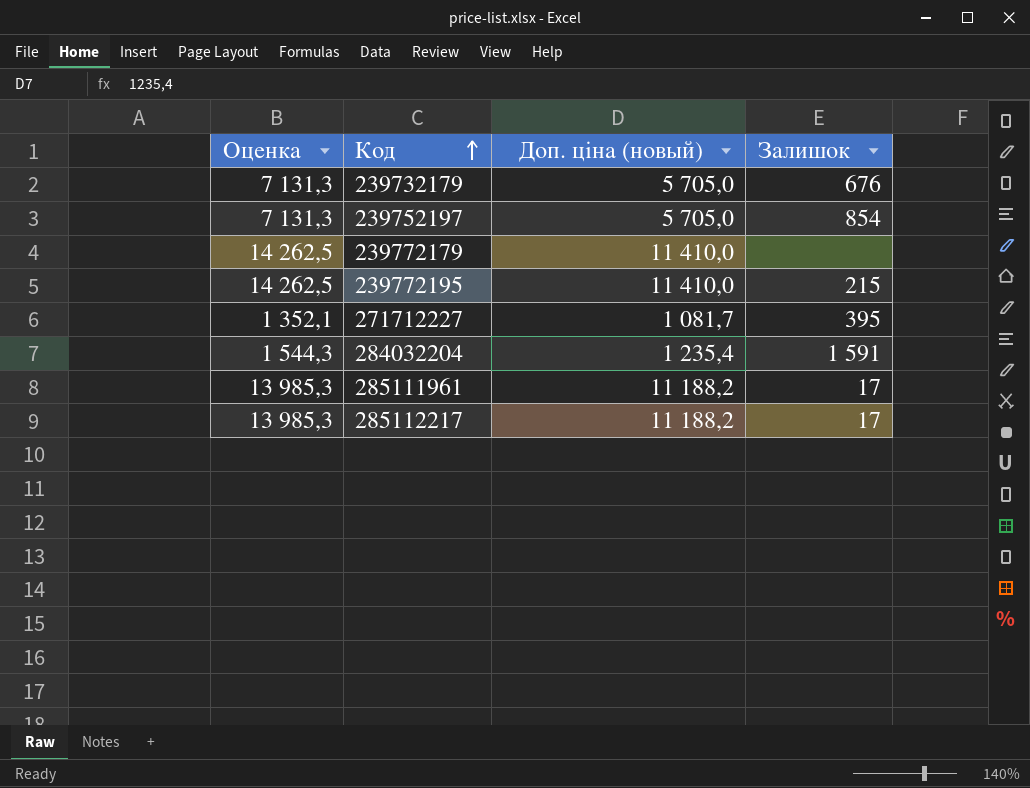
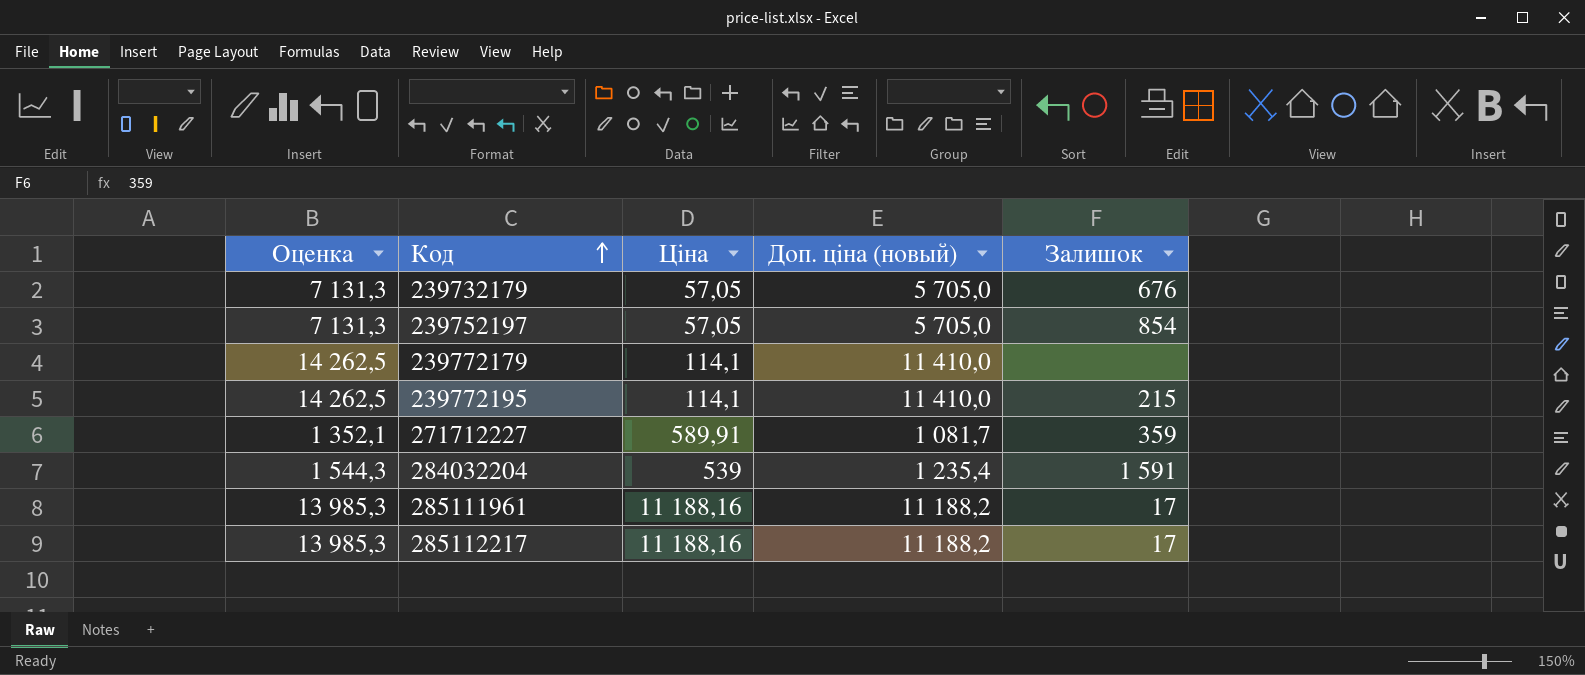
column Ціна | position: none -> 3
271712227 | Залишок: 395 -> 359

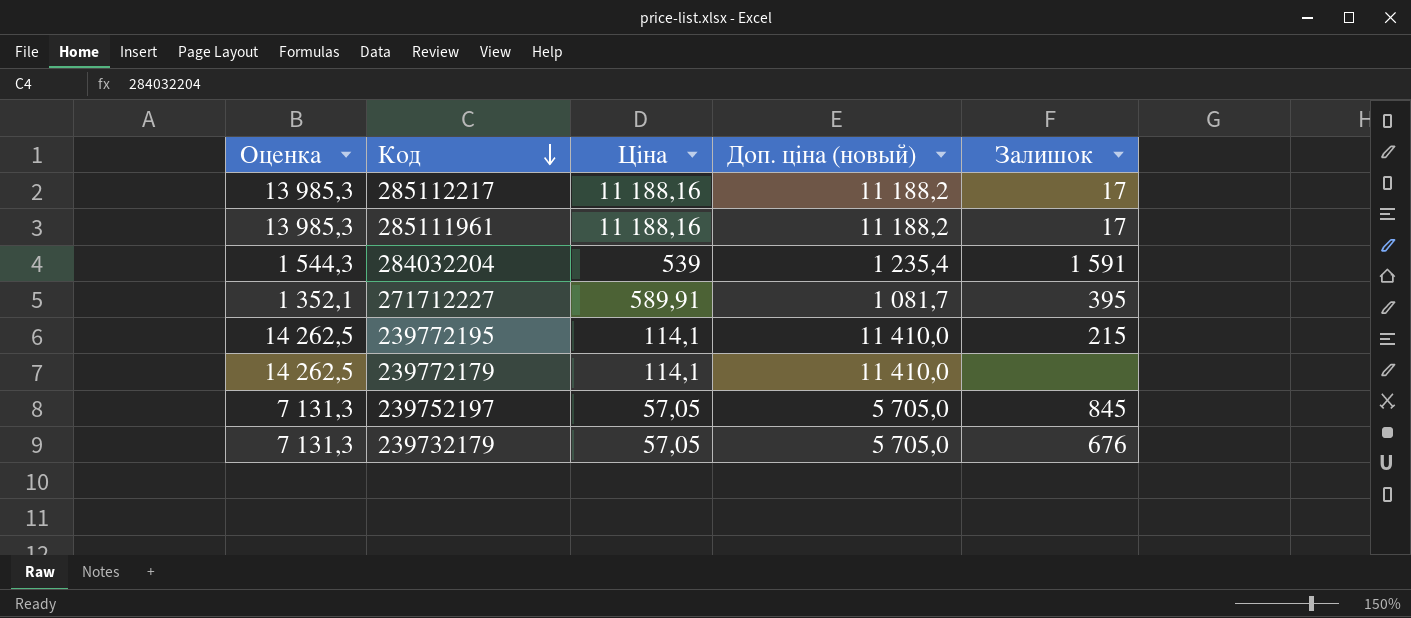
row order: Код ascending -> Код descending
271712227 | Залишок: 359 -> 395
239752197 | Залишок: 854 -> 845

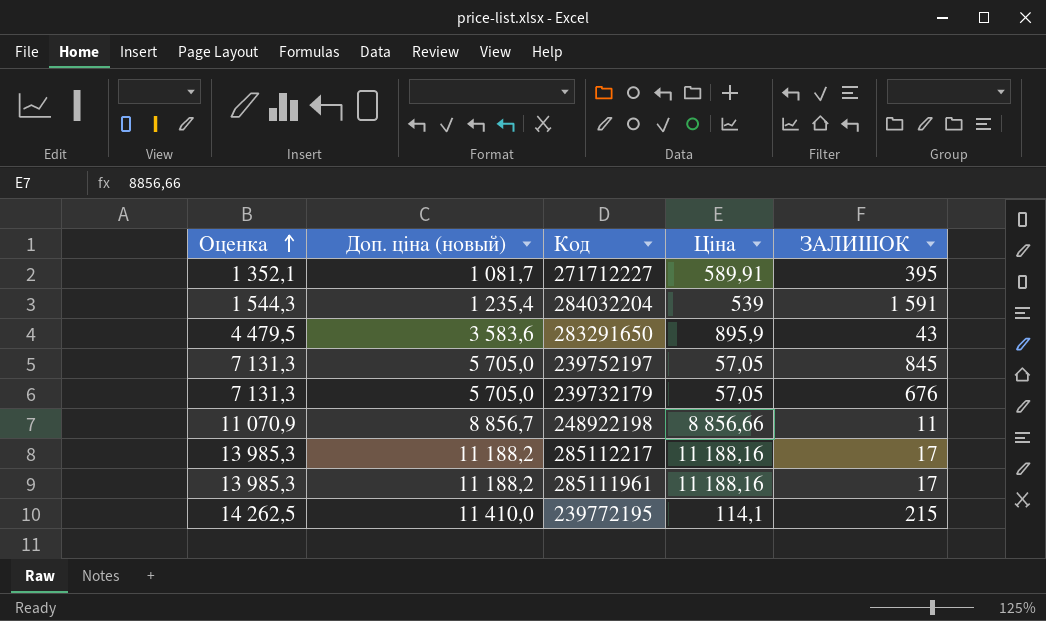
row order: Код descending -> Оценка ascending
column Доп. ціна (новый) | position: 4 -> 2
column name: Залишок -> ЗАЛИШОК
row 239772179: 14 262,5 | 114,1 | 11 410,0 | none -> none
row 283291650: none -> 4 479,5 | 3 583,6 | 895,9 | 43
row 248922198: none -> 11 070,9 | 8 856,7 | 8 856,66 | 11

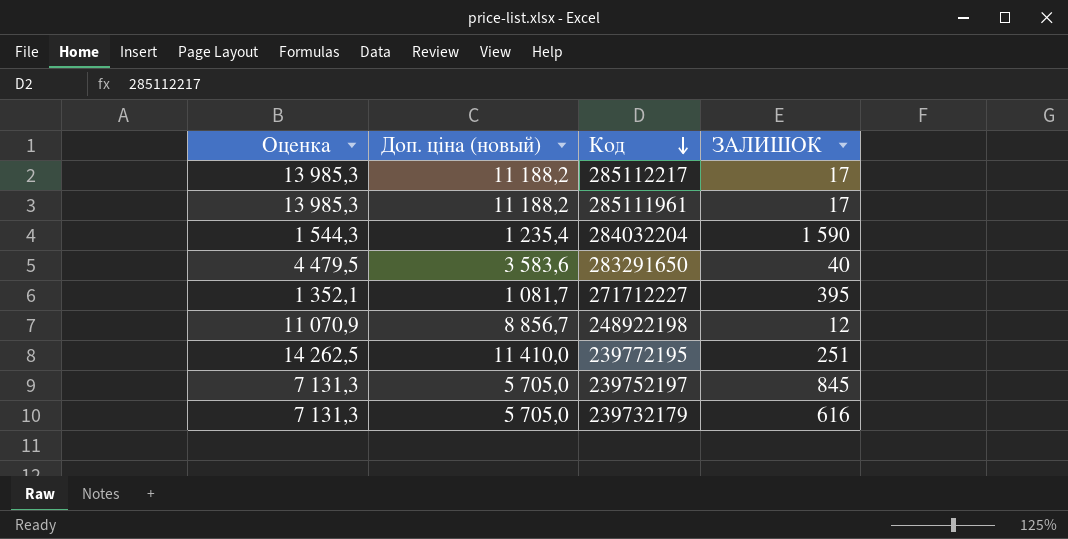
row order: Оценка ascending -> Код descending
column Ціна | position: 4 -> none
284032204 | ЗАЛИШОК: 1 591 -> 1 590
283291650 | ЗАЛИШОК: 43 -> 40
248922198 | ЗАЛИШОК: 11 -> 12
239772195 | ЗАЛИШОК: 215 -> 251
239732179 | ЗАЛИШОК: 676 -> 616

